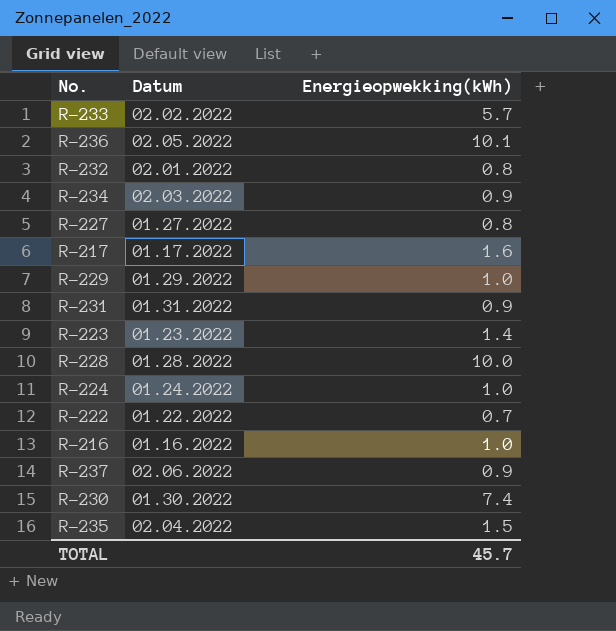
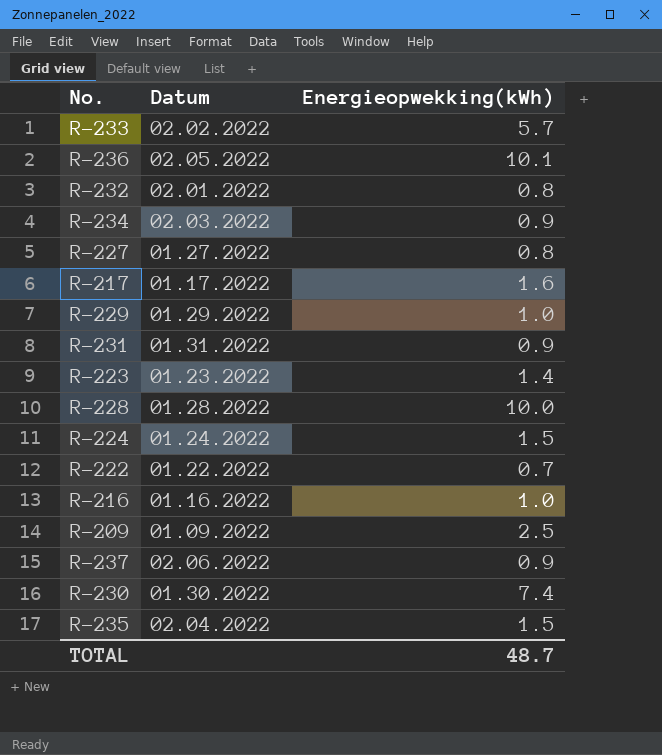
R-224 | Energieopwekking(kWh): 1.0 -> 1.5
row R-209: none -> 01.09.2022 | 2.5
TOTAL | Energieopwekking(kWh): 45.7 -> 48.7

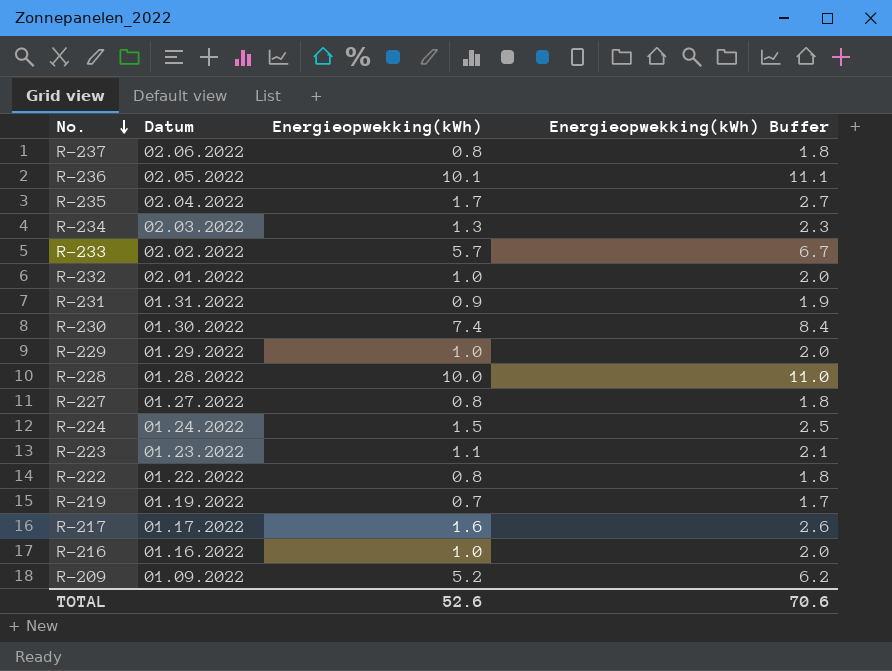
row order: none -> No. descending
column Energieopwekking(kWh) Buffer | formula: none -> [Energieopwekking(kWh)] + 1
R-237 | Energieopwekking(kWh): 0.9 -> 0.8
R-235 | Energieopwekking(kWh): 1.5 -> 1.7
R-234 | Energieopwekking(kWh): 0.9 -> 1.3
R-232 | Energieopwekking(kWh): 0.8 -> 1.0
R-223 | Energieopwekking(kWh): 1.4 -> 1.1
R-222 | Energieopwekking(kWh): 0.7 -> 0.8
row R-219: none -> 01.19.2022 | 0.7 | 1.7
R-209 | Energieopwekking(kWh): 2.5 -> 5.2
TOTAL | Energieopwekking(kWh): 48.7 -> 52.6

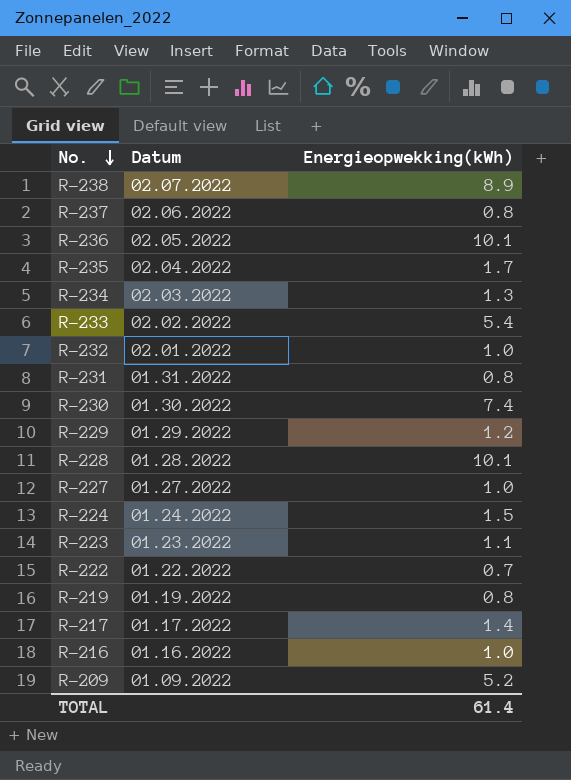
column Energieopwekking(kWh) Buffer | formula: [Energieopwekking(kWh)] + 1 -> none
row R-238: none -> 02.07.2022 | 8.9
R-233 | Energieopwekking(kWh): 5.7 -> 5.4
R-231 | Energieopwekking(kWh): 0.9 -> 0.8
R-229 | Energieopwekking(kWh): 1.0 -> 1.2
R-228 | Energieopwekking(kWh): 10.0 -> 10.1
R-227 | Energieopwekking(kWh): 0.8 -> 1.0
R-222 | Energieopwekking(kWh): 0.8 -> 0.7
R-219 | Energieopwekking(kWh): 0.7 -> 0.8
R-217 | Energieopwekking(kWh): 1.6 -> 1.4
TOTAL | Energieopwekking(kWh): 52.6 -> 61.4

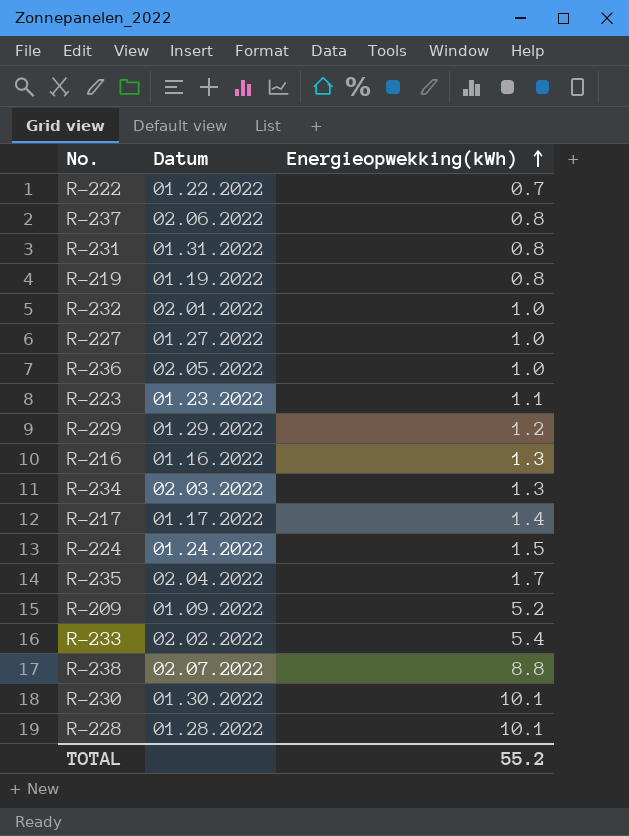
row order: No. descending -> Energieopwekking(kWh) ascending
R-236 | Energieopwekking(kWh): 10.1 -> 1.0
R-216 | Energieopwekking(kWh): 1.0 -> 1.3
R-238 | Energieopwekking(kWh): 8.9 -> 8.8
R-230 | Energieopwekking(kWh): 7.4 -> 10.1
TOTAL | Energieopwekking(kWh): 61.4 -> 55.2

